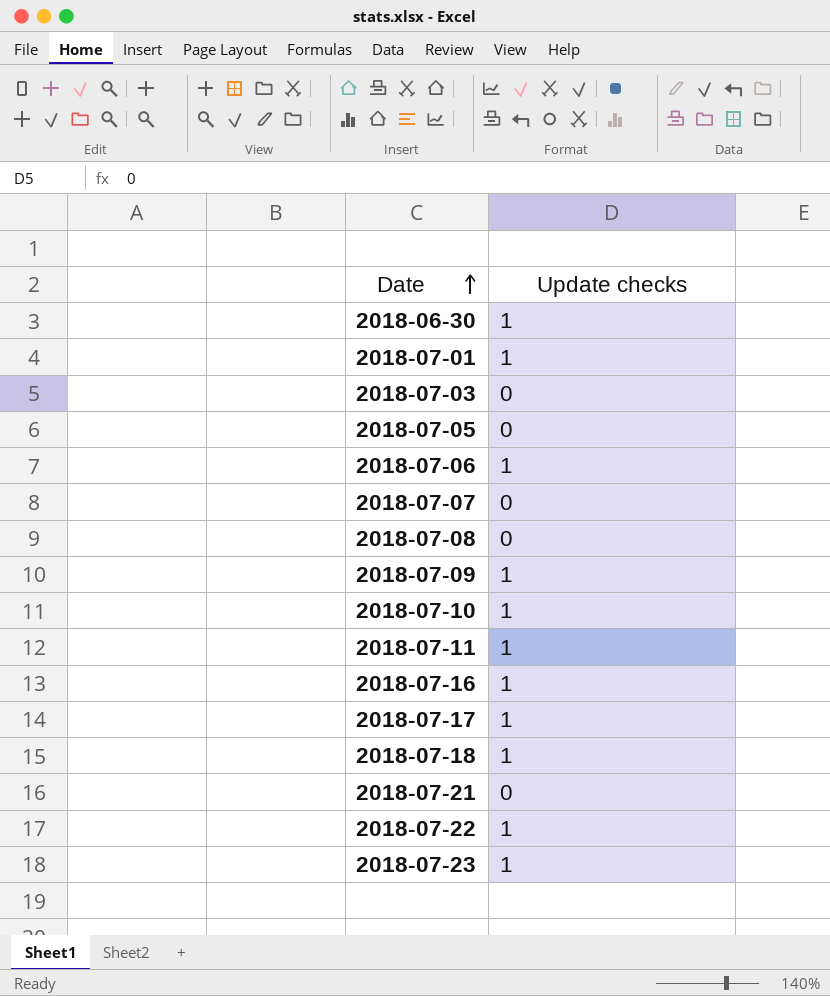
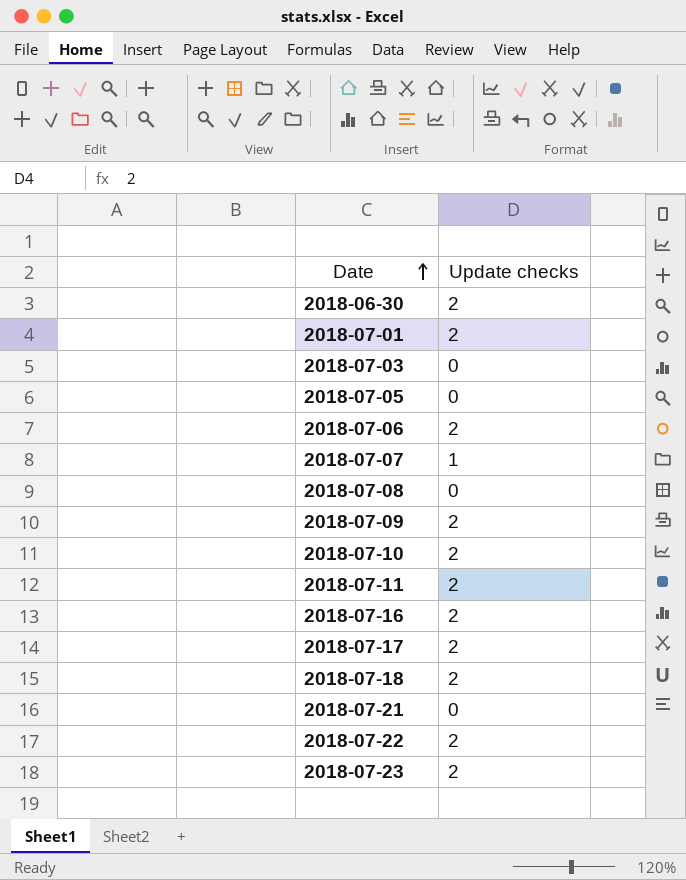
2018-06-30 | Update checks: 1 -> 2
2018-07-01 | Update checks: 1 -> 2
2018-07-06 | Update checks: 1 -> 2
2018-07-07 | Update checks: 0 -> 1
2018-07-09 | Update checks: 1 -> 2
2018-07-10 | Update checks: 1 -> 2
2018-07-11 | Update checks: 1 -> 2
2018-07-16 | Update checks: 1 -> 2
2018-07-17 | Update checks: 1 -> 2
2018-07-18 | Update checks: 1 -> 2
2018-07-22 | Update checks: 1 -> 2
2018-07-23 | Update checks: 1 -> 2

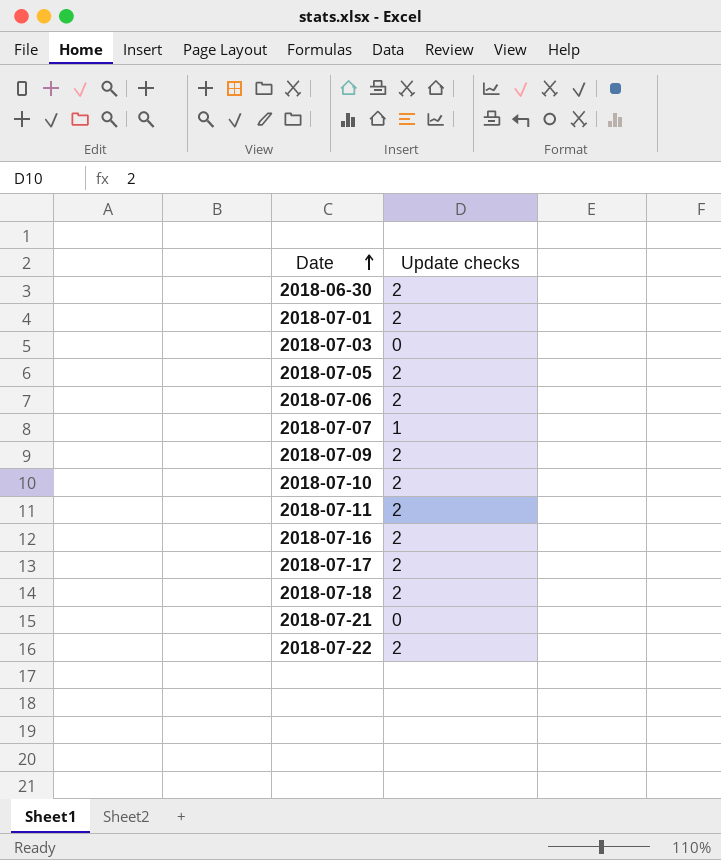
row 2018-07-08: 0 -> none
row 2018-07-23: 2 -> none
2018-07-05 | Update checks: 0 -> 2

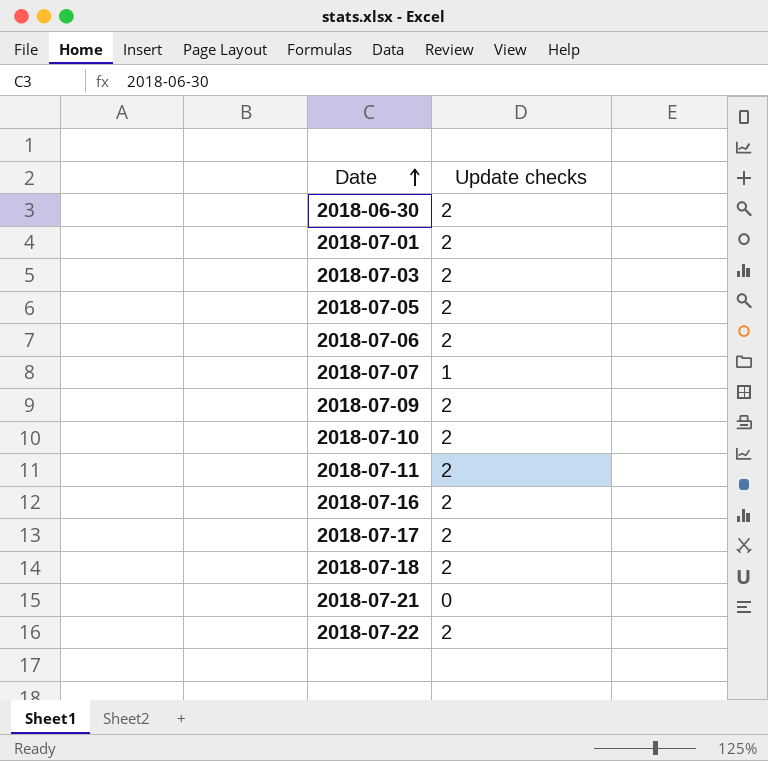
2018-07-03 | Update checks: 0 -> 2

